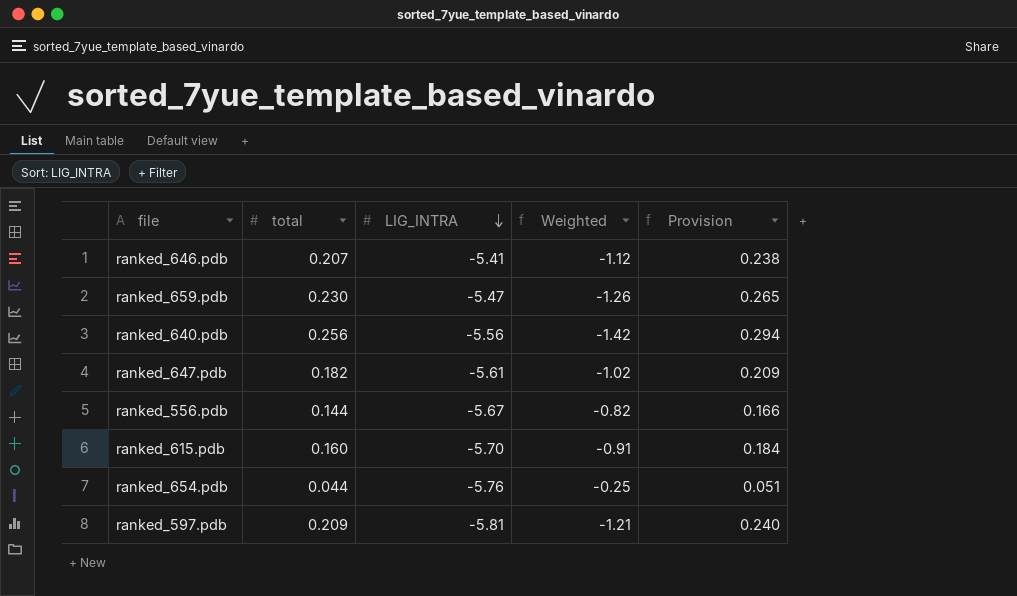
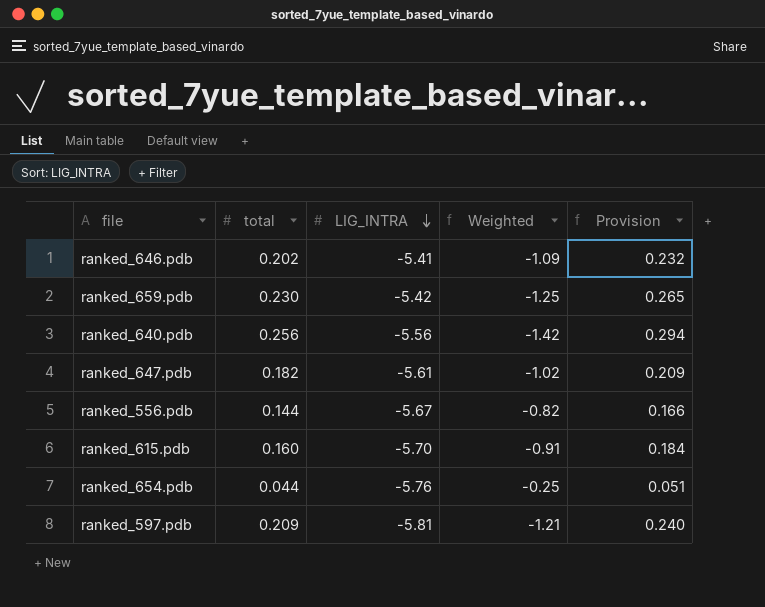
ranked_646.pdb | total: 0.207 -> 0.202
ranked_646.pdb | Weighted: -1.12 -> -1.09
ranked_646.pdb | Provision: 0.238 -> 0.232
ranked_659.pdb | LIG_INTRA: -5.47 -> -5.42
ranked_659.pdb | Weighted: -1.26 -> -1.25

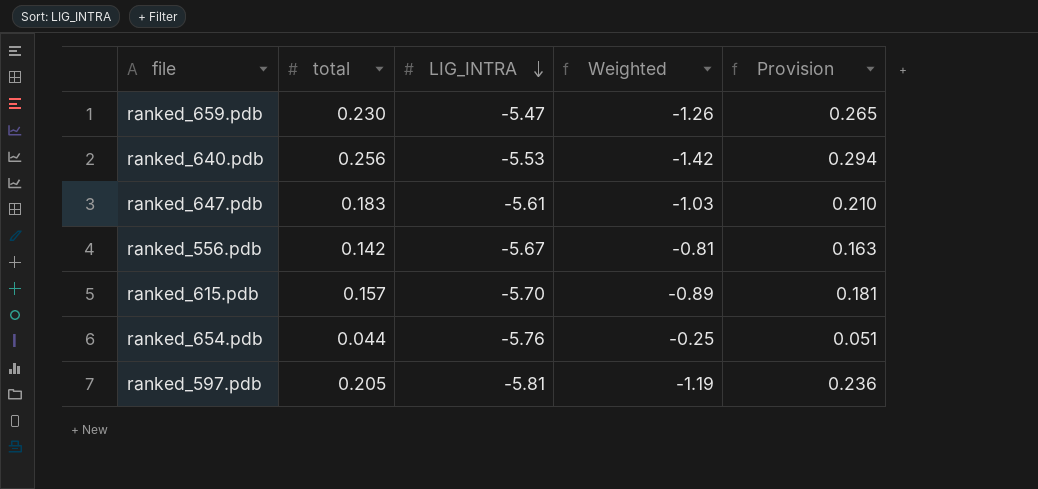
row ranked_646.pdb: 0.202 | -5.41 | -1.09 | 0.232 -> none
ranked_659.pdb | LIG_INTRA: -5.42 -> -5.47
ranked_659.pdb | Weighted: -1.25 -> -1.26
ranked_640.pdb | LIG_INTRA: -5.56 -> -5.53
ranked_647.pdb | total: 0.182 -> 0.183
ranked_647.pdb | Weighted: -1.02 -> -1.03
ranked_647.pdb | Provision: 0.209 -> 0.210
ranked_556.pdb | total: 0.144 -> 0.142
ranked_556.pdb | Weighted: -0.82 -> -0.81
ranked_556.pdb | Provision: 0.166 -> 0.163
ranked_615.pdb | total: 0.160 -> 0.157
ranked_615.pdb | Weighted: -0.91 -> -0.89
ranked_615.pdb | Provision: 0.184 -> 0.181
ranked_597.pdb | total: 0.209 -> 0.205
ranked_597.pdb | Weighted: -1.21 -> -1.19
ranked_597.pdb | Provision: 0.240 -> 0.236

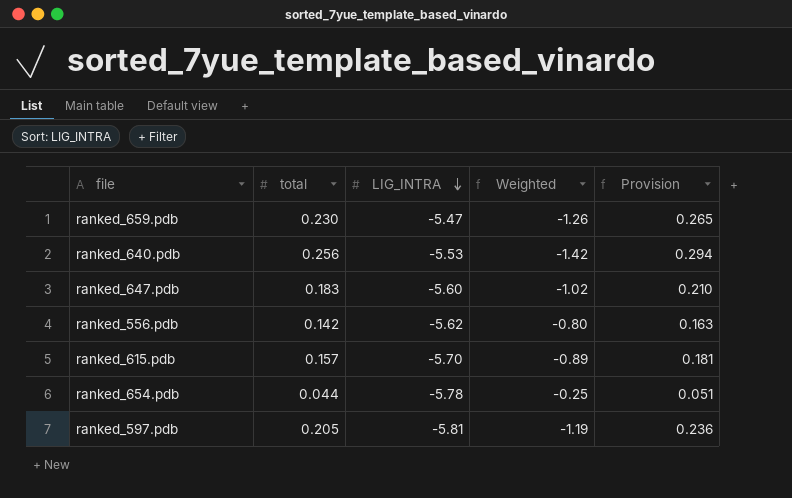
ranked_647.pdb | LIG_INTRA: -5.61 -> -5.60
ranked_647.pdb | Weighted: -1.03 -> -1.02
ranked_556.pdb | LIG_INTRA: -5.67 -> -5.62
ranked_556.pdb | Weighted: -0.81 -> -0.80
ranked_654.pdb | LIG_INTRA: -5.76 -> -5.78

